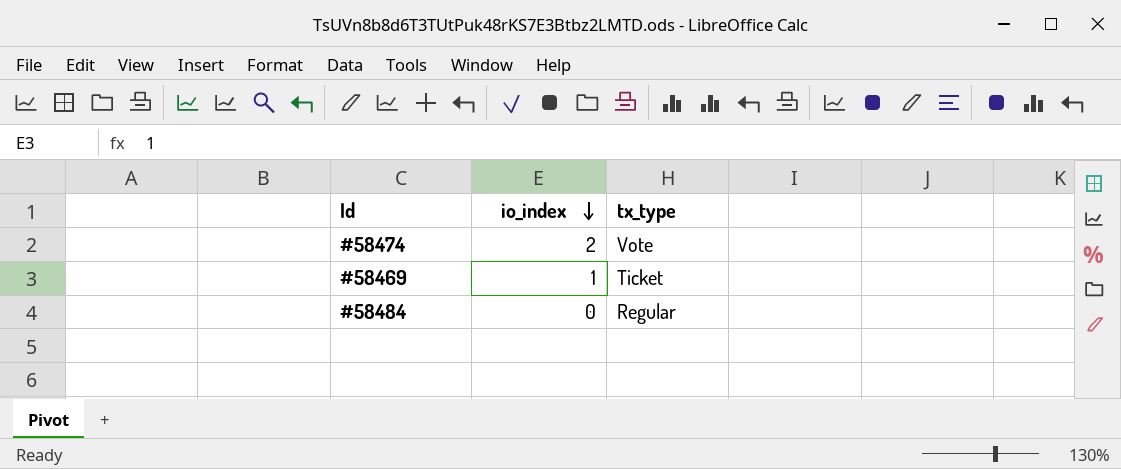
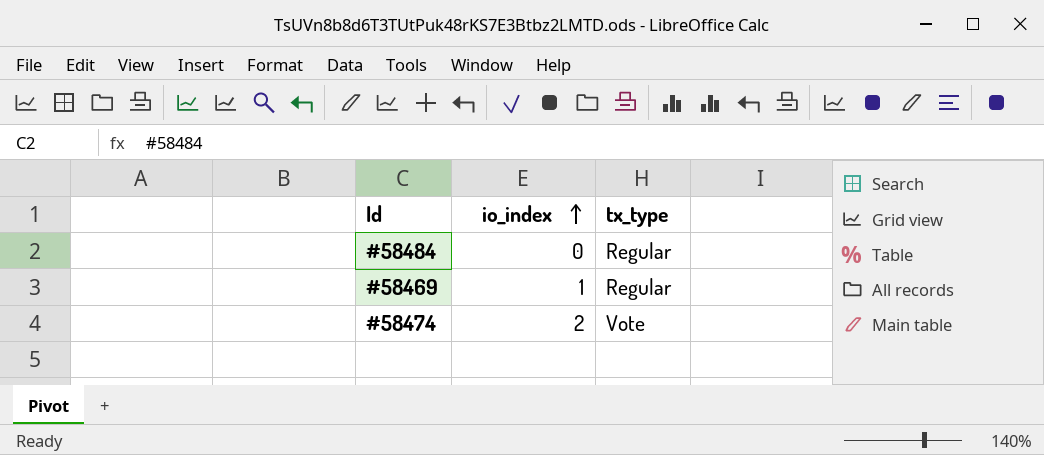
row order: io_index descending -> io_index ascending
#58469 | tx_type: Ticket -> Regular

